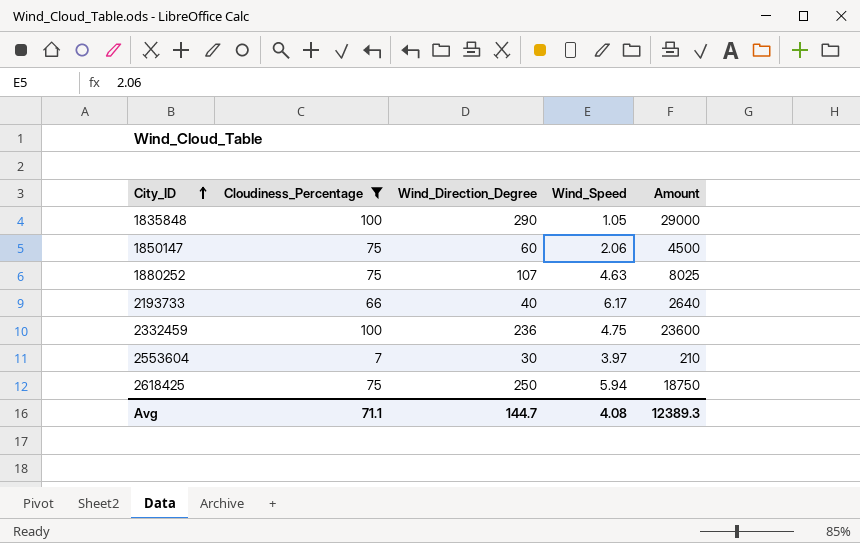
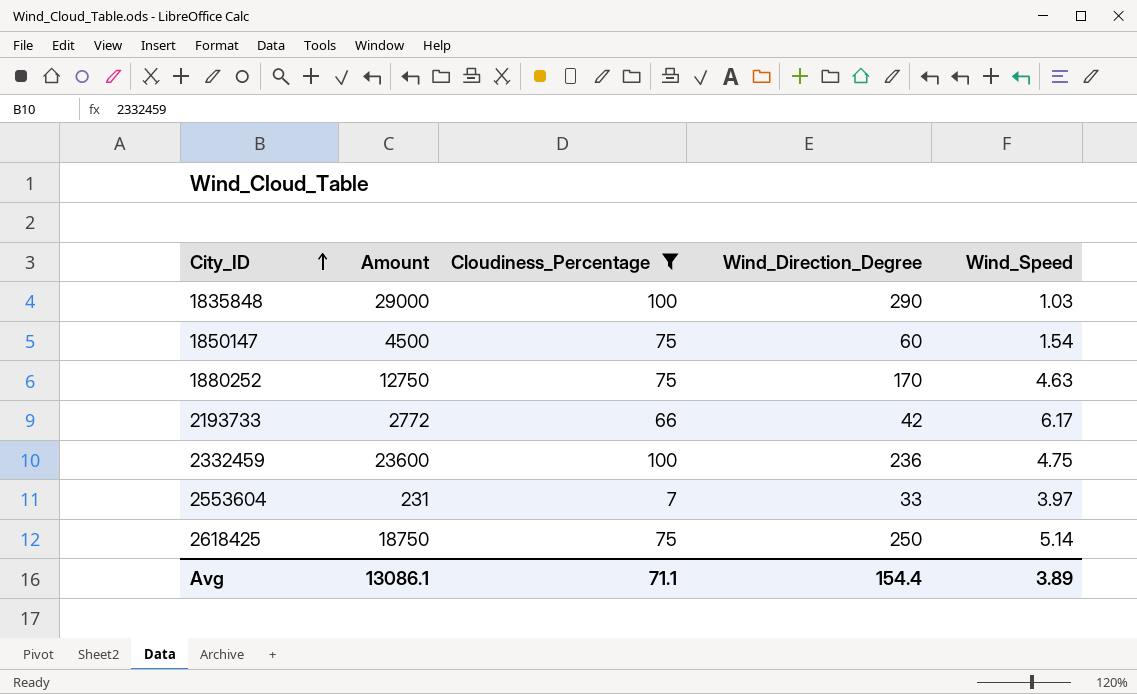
column Amount | position: 5 -> 2
1835848 | Wind_Speed: 1.05 -> 1.03
1850147 | Wind_Speed: 2.06 -> 1.54
1880252 | Amount: 8025 -> 12750
1880252 | Wind_Direction_Degree: 107 -> 170
2193733 | Amount: 2640 -> 2772
2193733 | Wind_Direction_Degree: 40 -> 42
2553604 | Amount: 210 -> 231
2553604 | Wind_Direction_Degree: 30 -> 33
2618425 | Wind_Speed: 5.94 -> 5.14
Avg | Amount: 12389.3 -> 13086.1
Avg | Wind_Direction_Degree: 144.7 -> 154.4
Avg | Wind_Speed: 4.08 -> 3.89

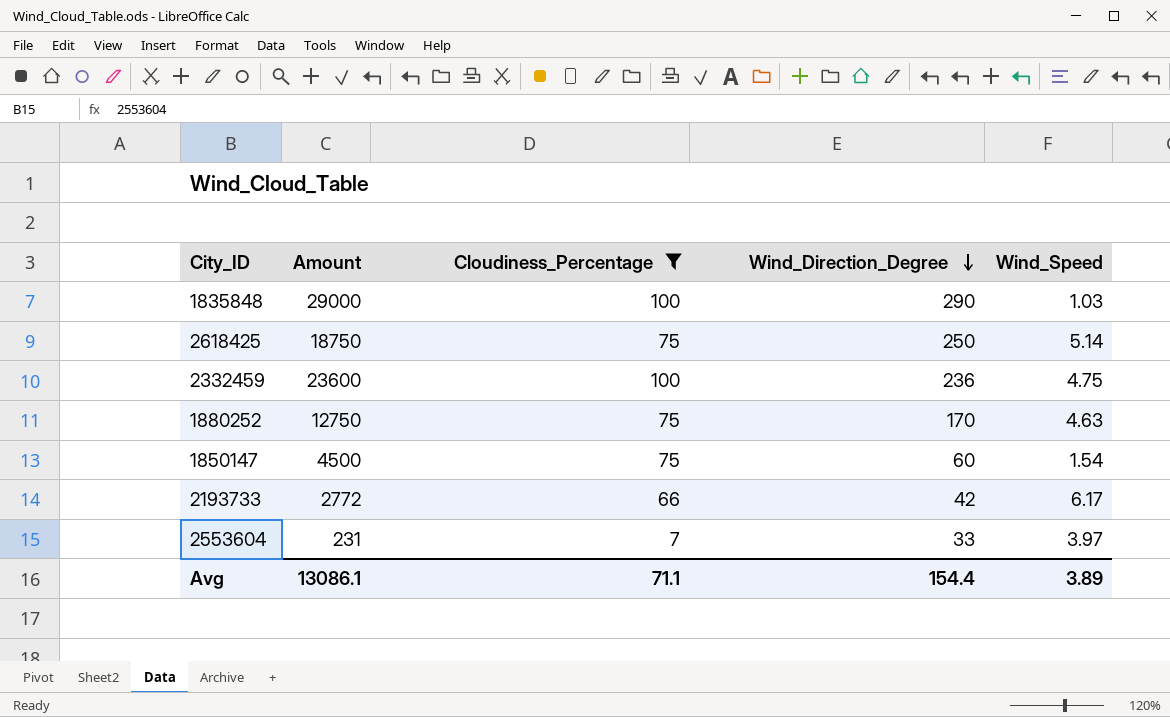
row order: City_ID ascending -> Wind_Direction_Degree descending

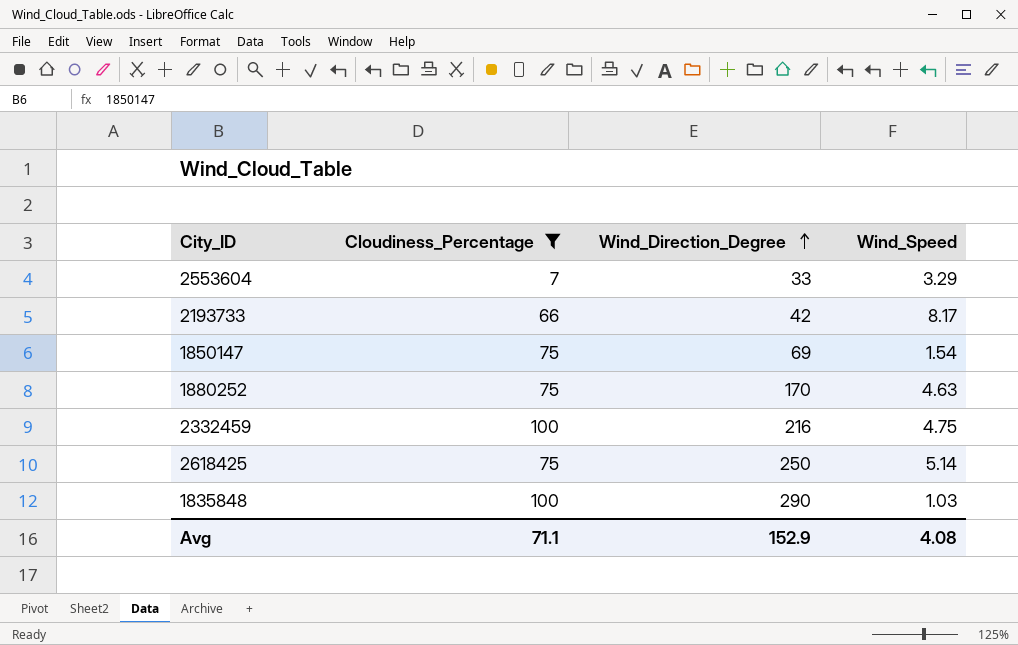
row order: Wind_Direction_Degree descending -> Wind_Direction_Degree ascending
column Amount | formula: [Cloudiness_Percentage] * [Wind_Direction_Degree] -> none
2553604 | Wind_Speed: 3.97 -> 3.29
2193733 | Wind_Speed: 6.17 -> 8.17
1850147 | Wind_Direction_Degree: 60 -> 69
2332459 | Wind_Direction_Degree: 236 -> 216
Avg | Wind_Direction_Degree: 154.4 -> 152.9
Avg | Wind_Speed: 3.89 -> 4.08

